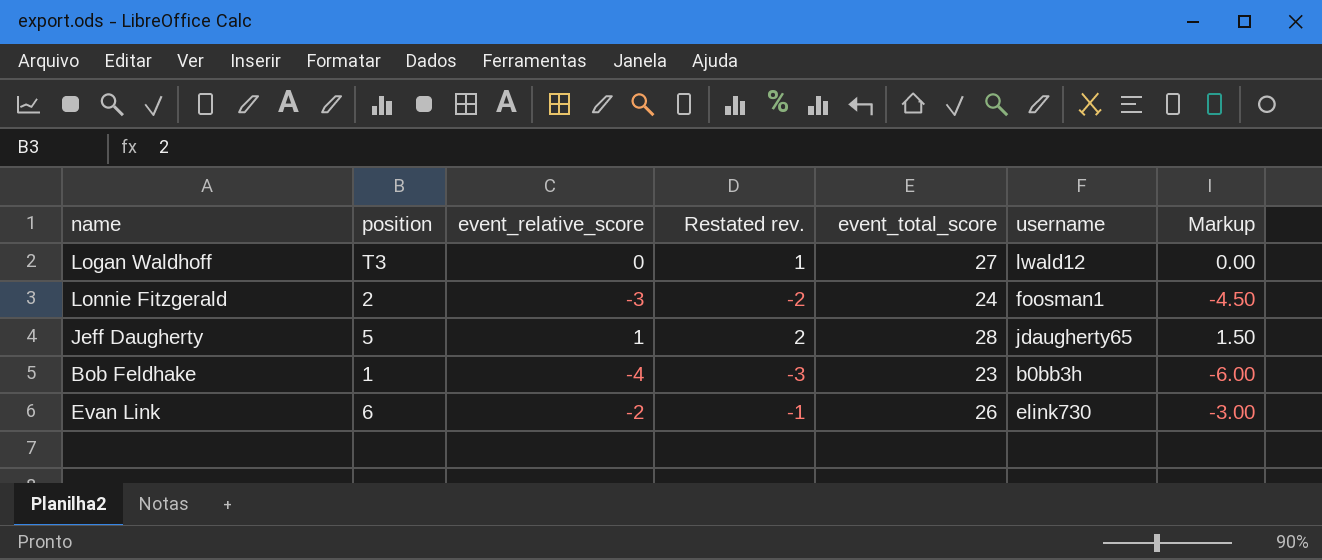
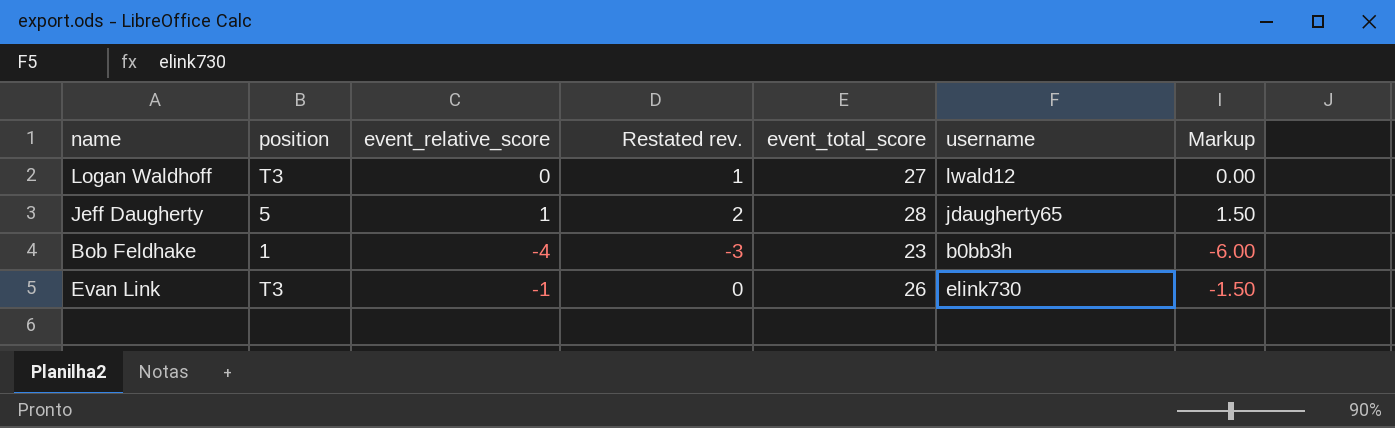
row Lonnie Fitzgerald: 2 | -3 | -2 | 24 | foosman1 | -4.50 -> none
Evan Link | position: 6 -> T3
Evan Link | event_relative_score: -2 -> -1
Evan Link | Restated rev.: -1 -> 0
Evan Link | Markup: -3.00 -> -1.50

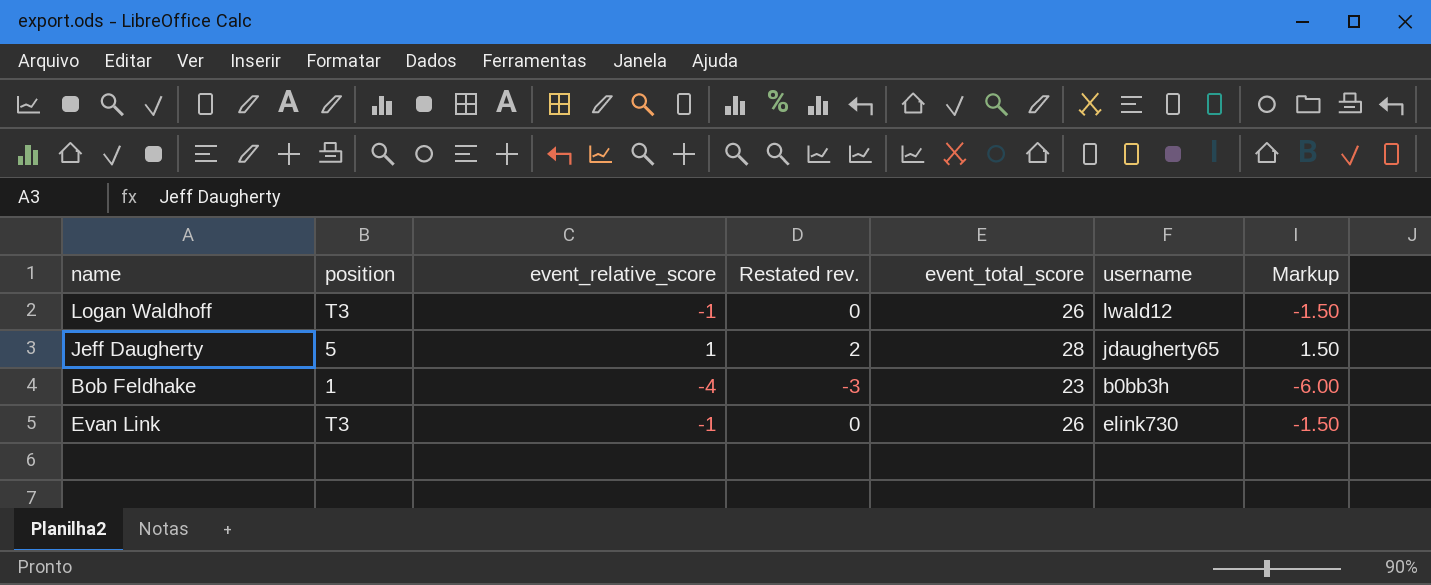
Logan Waldhoff | event_relative_score: 0 -> -1
Logan Waldhoff | Restated rev.: 1 -> 0
Logan Waldhoff | event_total_score: 27 -> 26
Logan Waldhoff | Markup: 0.00 -> -1.50

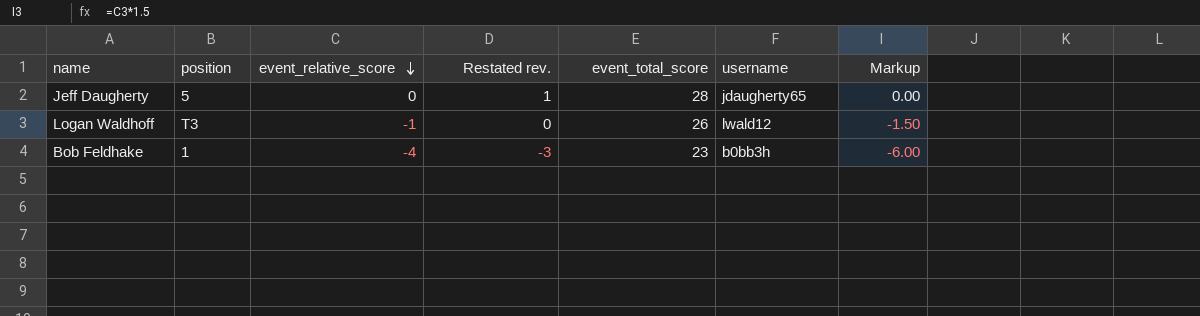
row order: none -> event_relative_score descending
row Evan Link: T3 | -1 | 0 | 26 | elink730 | -1.50 -> none
Jeff Daugherty | event_relative_score: 1 -> 0
Jeff Daugherty | Restated rev.: 2 -> 1
Jeff Daugherty | Markup: 1.50 -> 0.00

